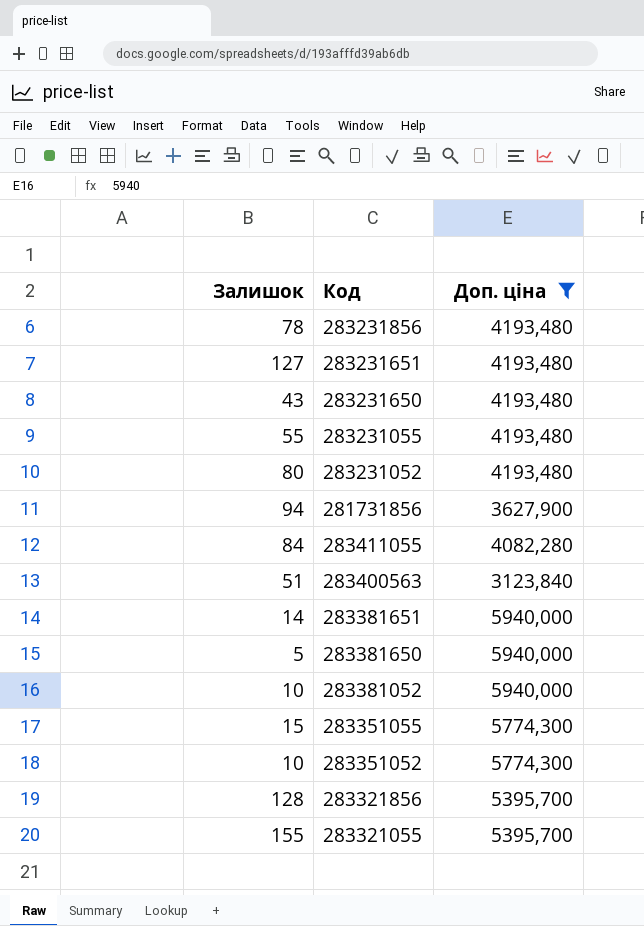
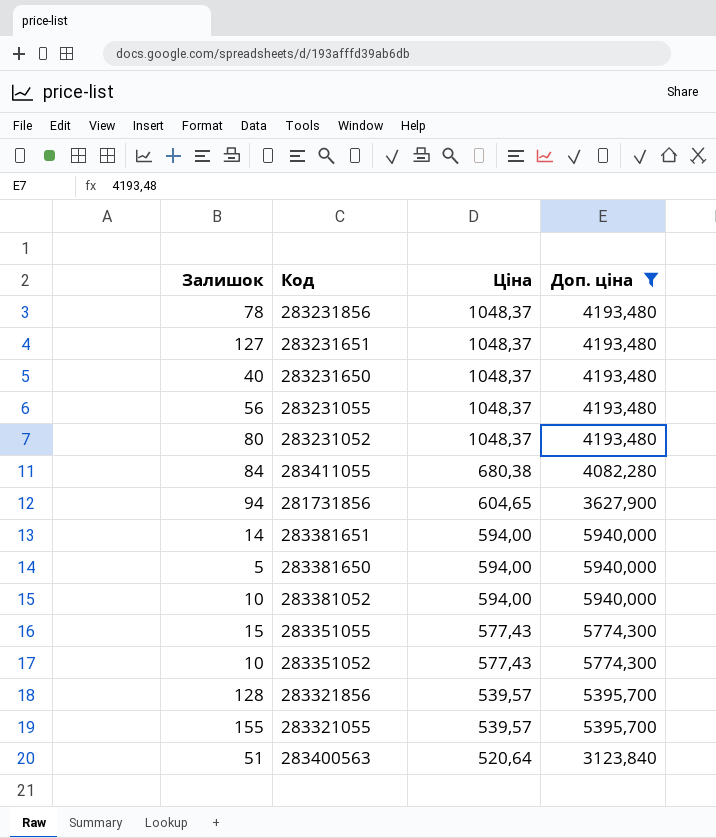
row order: none -> Ціна descending
column Ціна | position: none -> 3
283231650 | Залишок: 43 -> 40
283231055 | Залишок: 55 -> 56

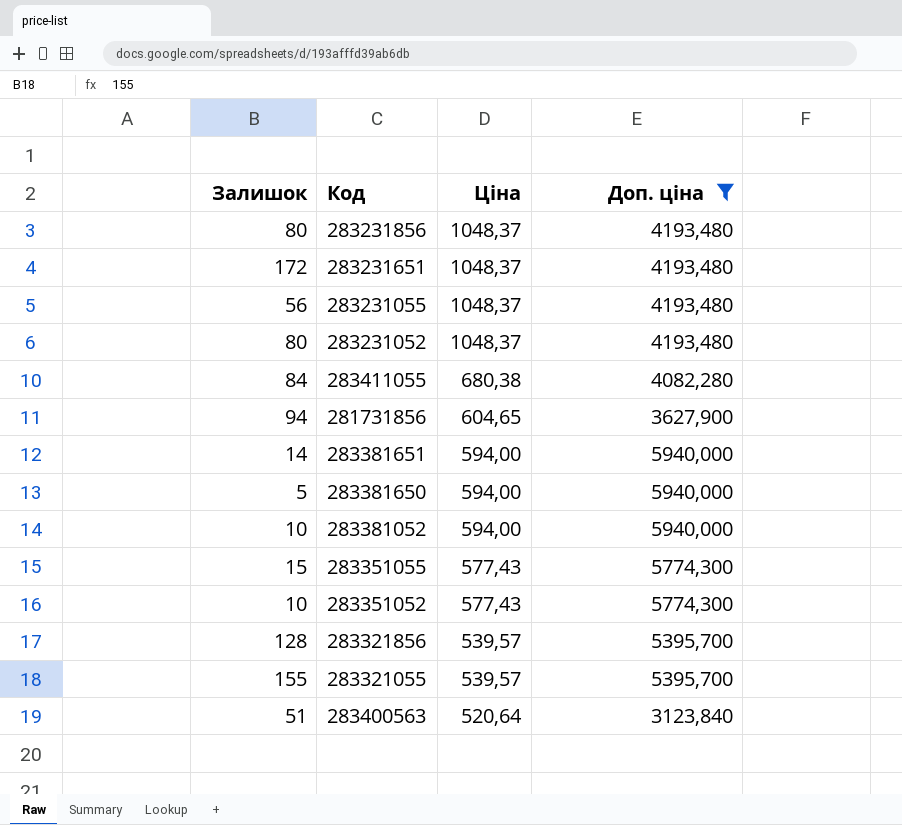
row 283231650: 40 | 1048,37 | 4193,480 -> none
283231856 | Залишок: 78 -> 80
283231651 | Залишок: 127 -> 172

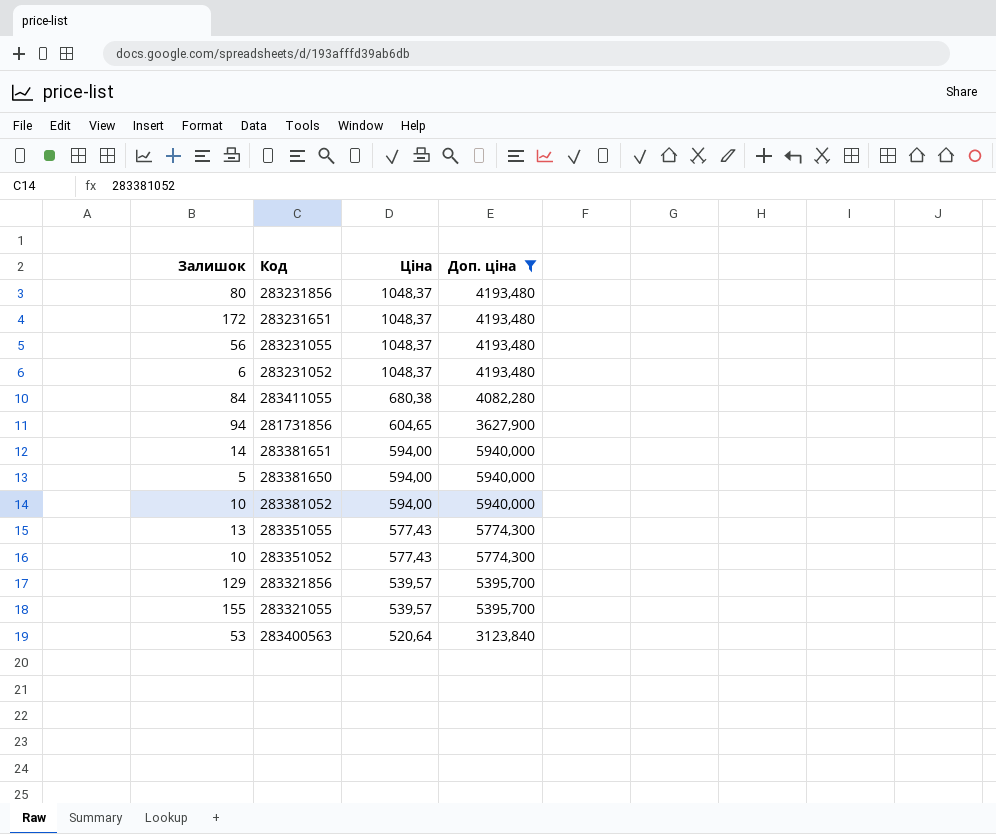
283231052 | Залишок: 80 -> 6
283351055 | Залишок: 15 -> 13
283321856 | Залишок: 128 -> 129
283400563 | Залишок: 51 -> 53

